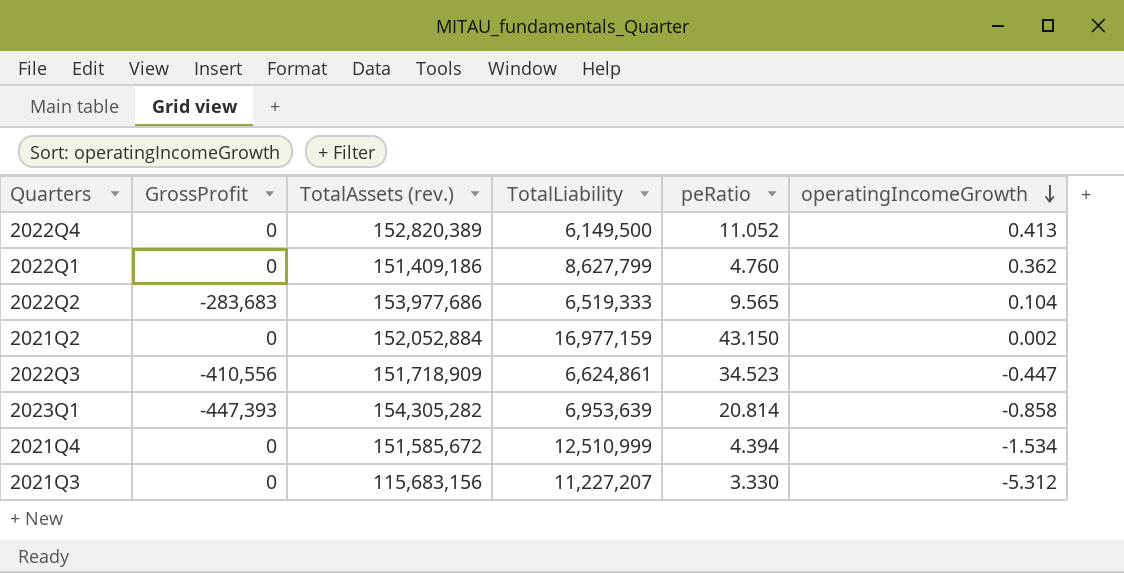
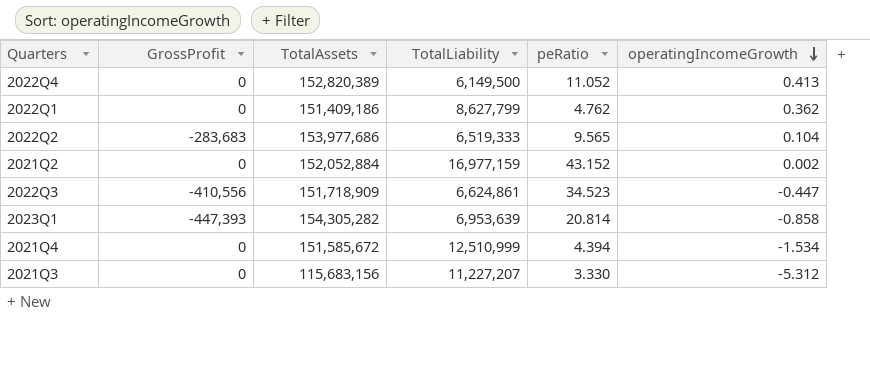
column name: TotalAssets (rev.) -> TotalAssets
2022Q1 | peRatio: 4.760 -> 4.762
2021Q2 | peRatio: 43.150 -> 43.152

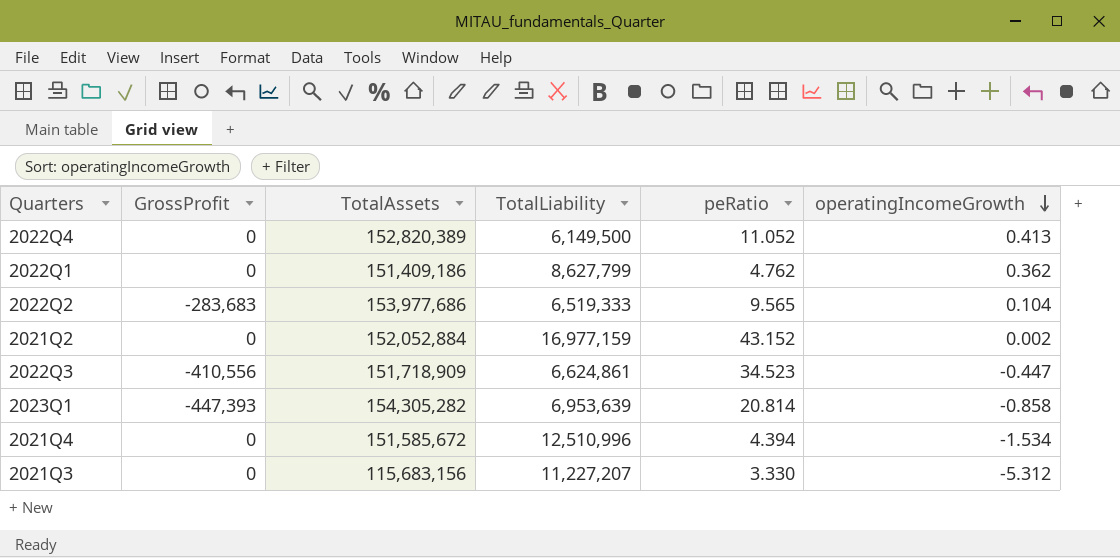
2021Q4 | TotalLiability: 12,510,999 -> 12,510,996

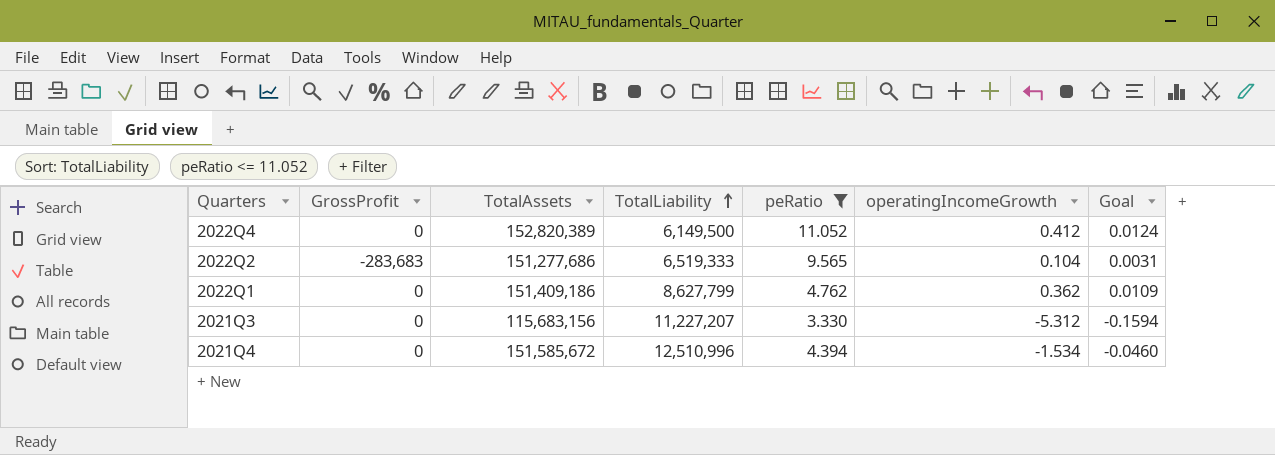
filter: none -> peRatio <= 11.052
row order: operatingIncomeGrowth descending -> TotalLiability ascending
column Goal | formula: none -> [operatingIncomeGrowth] * 0.03
2022Q4 | operatingIncomeGrowth: 0.413 -> 0.412
2022Q2 | TotalAssets: 153,977,686 -> 151,277,686

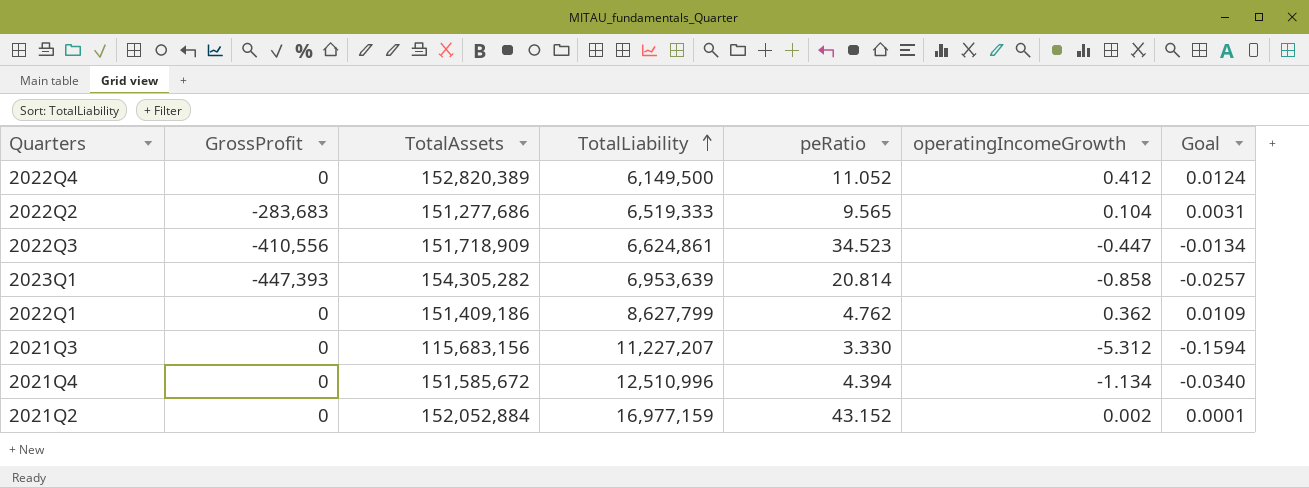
filter: peRatio <= 11.052 -> none
2021Q4 | operatingIncomeGrowth: -1.534 -> -1.134
2021Q4 | Goal: -0.0460 -> -0.0340

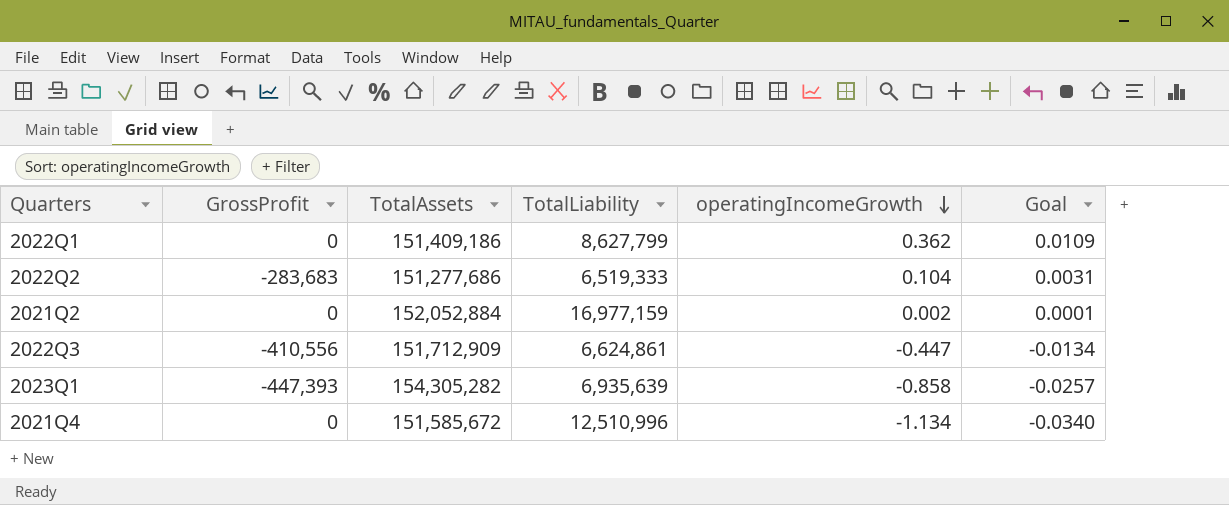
row order: TotalLiability ascending -> operatingIncomeGrowth descending
column peRatio | position: 5 -> none
row 2022Q4: 0 | 152,820,389 | 6,149,500 | 11.052 | 0.412 | 0.0124 -> none
row 2021Q3: 0 | 115,683,156 | 11,227,207 | 3.330 | -5.312 | -0.1594 -> none
2022Q3 | TotalAssets: 151,718,909 -> 151,712,909
2023Q1 | TotalLiability: 6,953,639 -> 6,935,639

